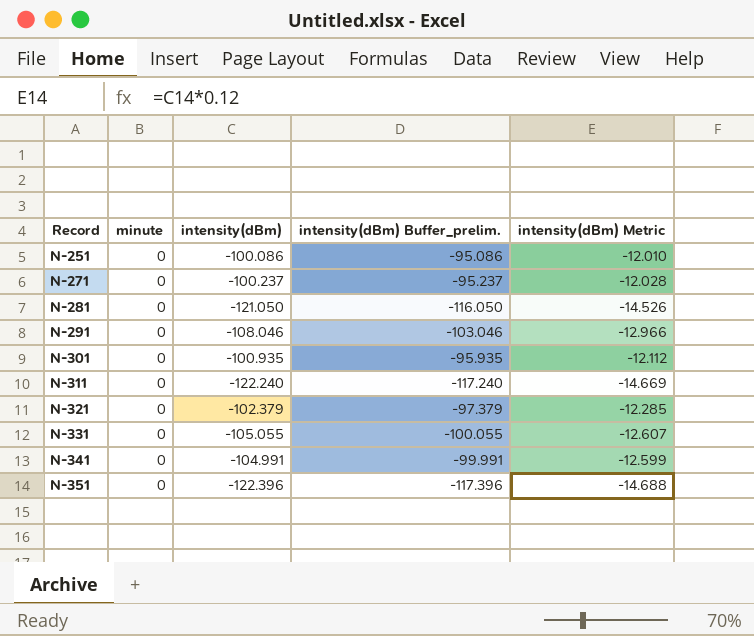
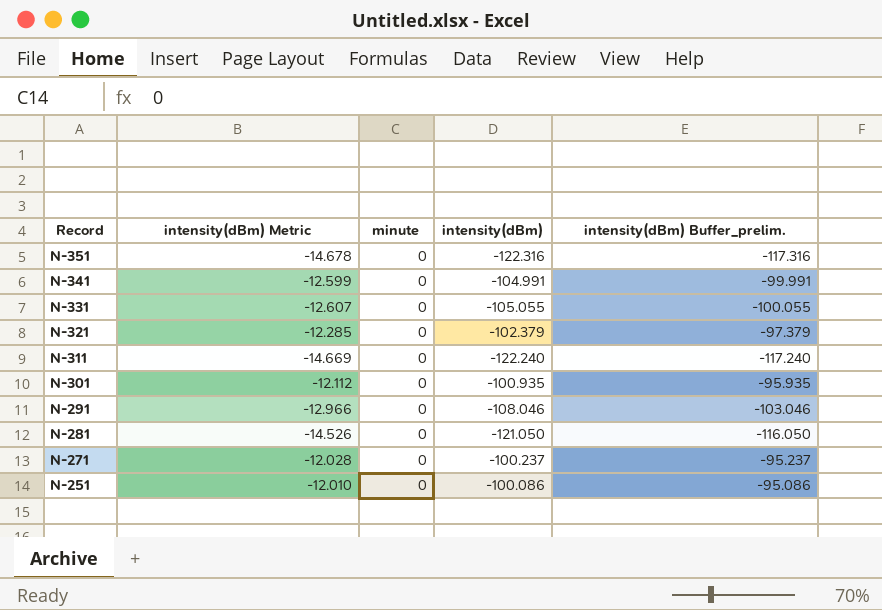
row order: Record ascending -> Record descending
column intensity(dBm) Metric | position: 5 -> 2
N-351 | intensity(dBm) Metric: -14.688 -> -14.678
N-351 | intensity(dBm): -122.396 -> -122.316
N-351 | intensity(dBm) Buffer_prelim.: -117.396 -> -117.316

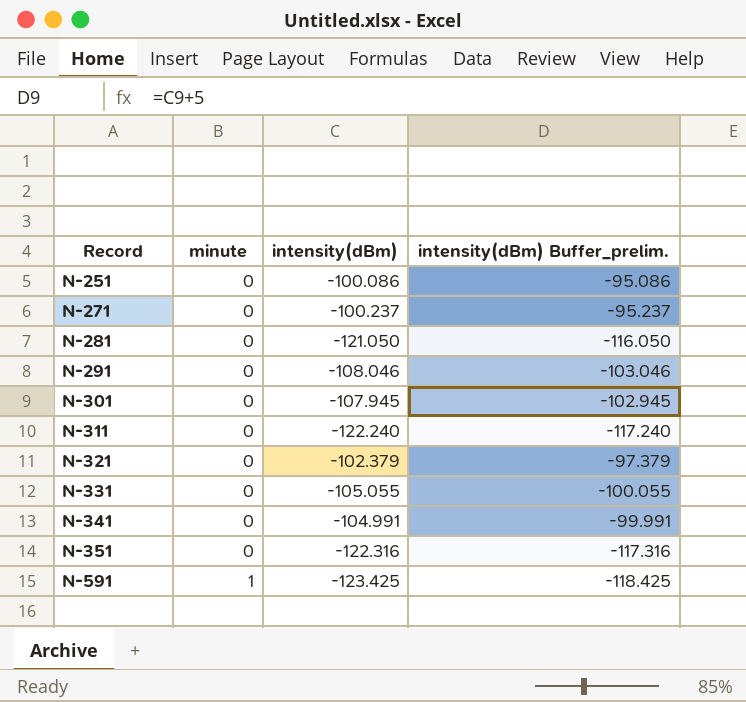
row order: Record descending -> Record ascending
column intensity(dBm) Metric | formula: [intensity(dBm)] * 0.12 -> none
N-301 | intensity(dBm): -100.935 -> -107.945
N-301 | intensity(dBm) Buffer_prelim.: -95.935 -> -102.945
row N-591: none -> 1 | -123.425 | -118.425

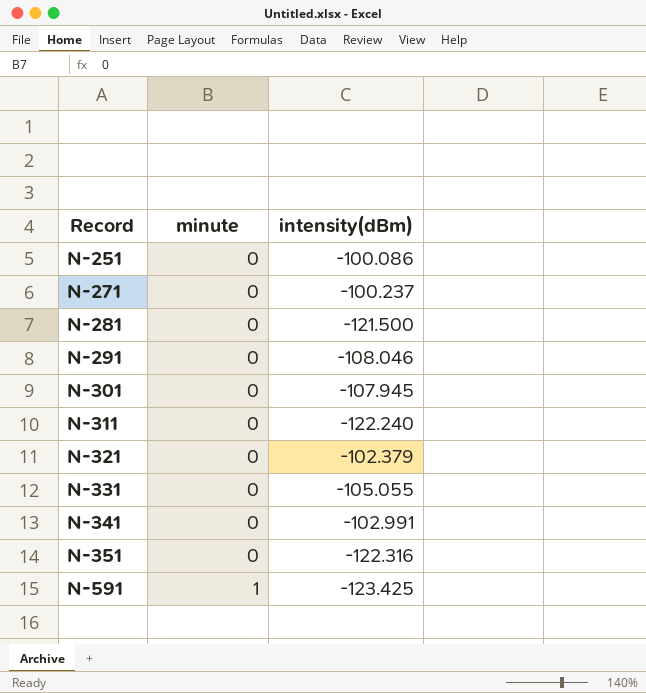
column intensity(dBm) Buffer_prelim. | formula: [intensity(dBm)] + 5 -> none
N-281 | intensity(dBm): -121.050 -> -121.500
N-341 | intensity(dBm): -104.991 -> -102.991

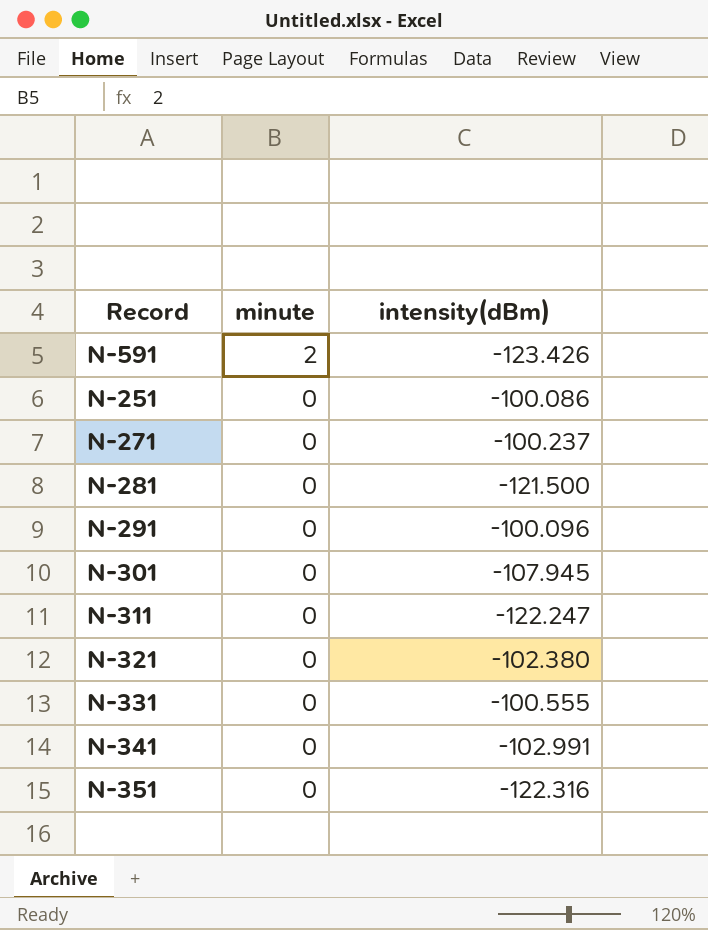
row order: Record ascending -> minute descending
N-591 | minute: 1 -> 2
N-591 | intensity(dBm): -123.425 -> -123.426
N-291 | intensity(dBm): -108.046 -> -100.096
N-311 | intensity(dBm): -122.240 -> -122.247
N-321 | intensity(dBm): -102.379 -> -102.380
N-331 | intensity(dBm): -105.055 -> -100.555

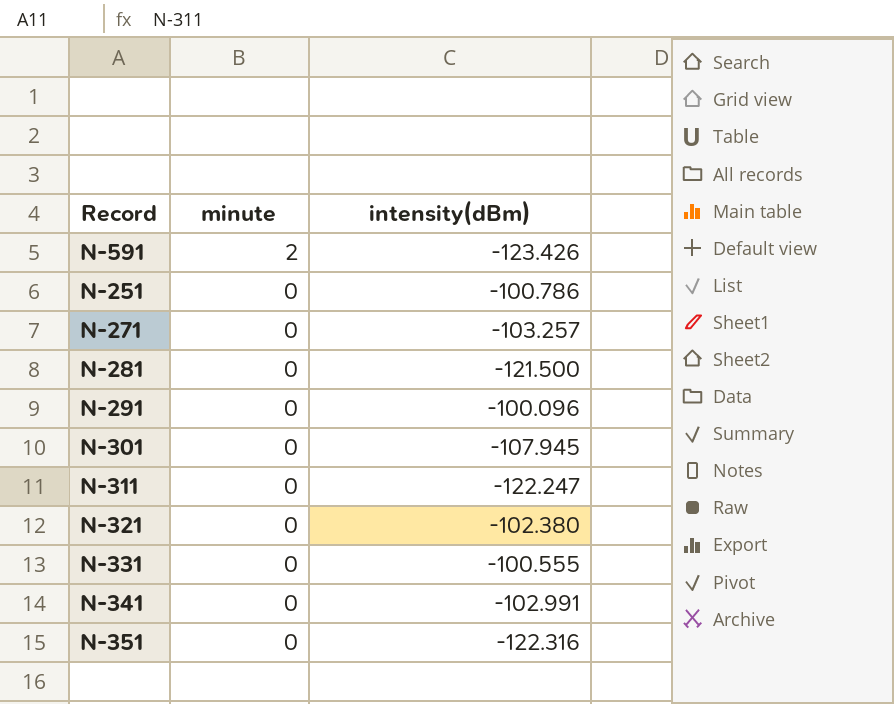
N-251 | intensity(dBm): -100.086 -> -100.786
N-271 | intensity(dBm): -100.237 -> -103.257

